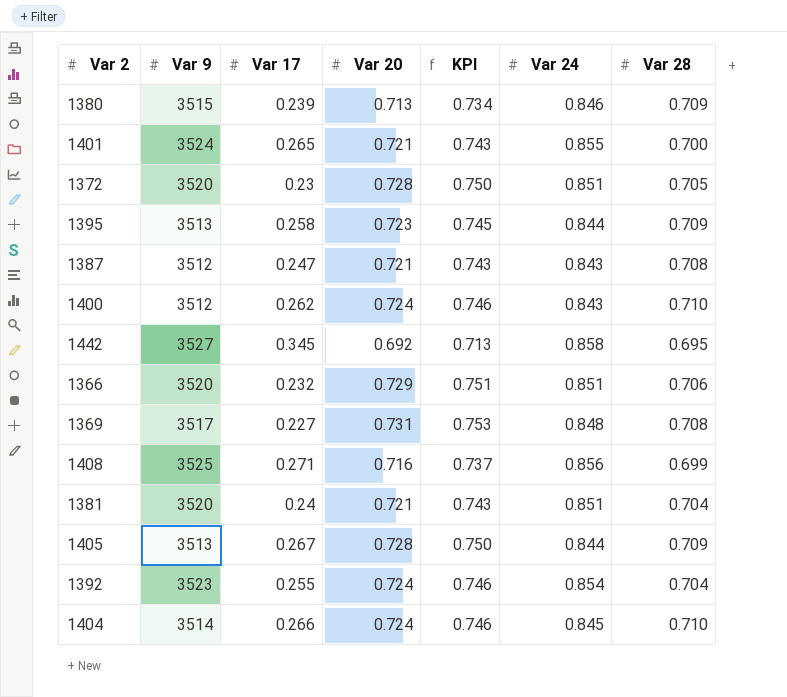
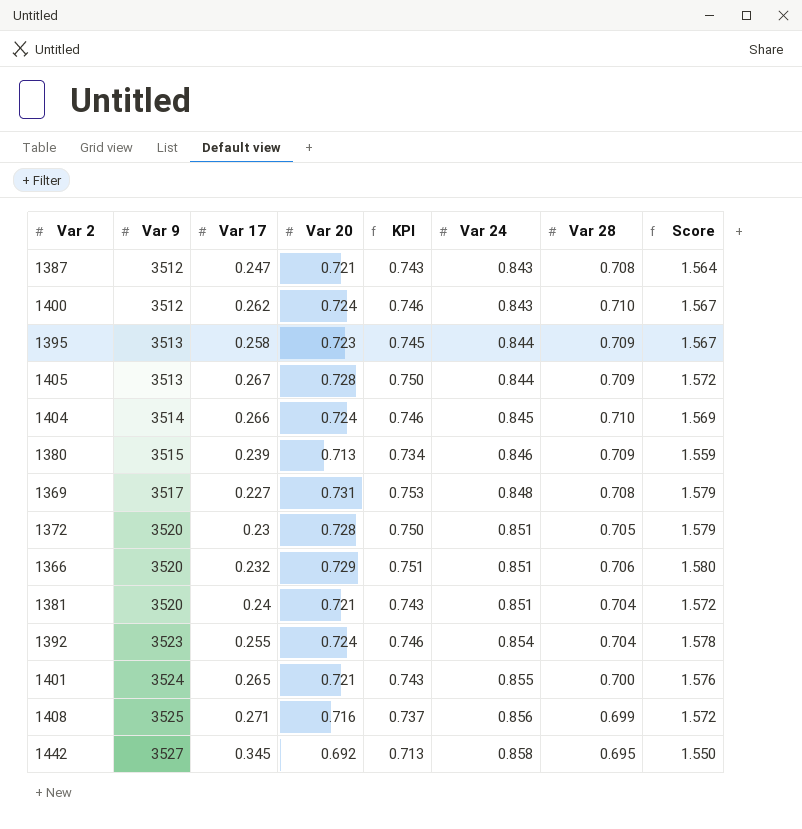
row order: none -> Var 9 ascending
column Score | formula: none -> [Var 20] + [Var 24]

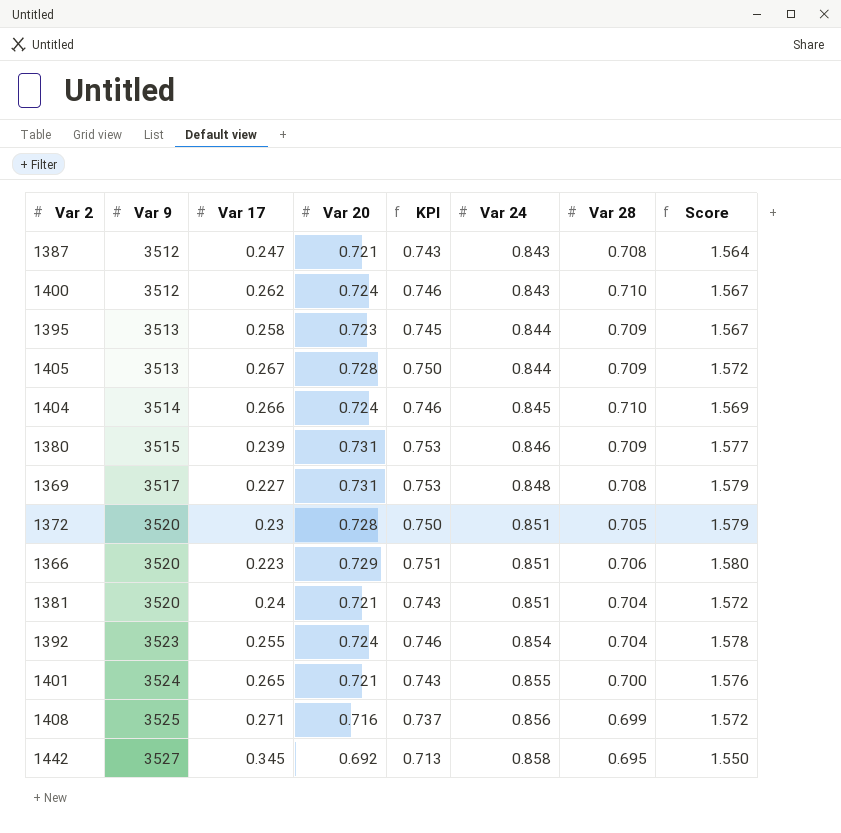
1380 | Var 20: 0.713 -> 0.731
1380 | KPI: 0.734 -> 0.753
1380 | Score: 1.559 -> 1.577
1366 | Var 17: 0.232 -> 0.223

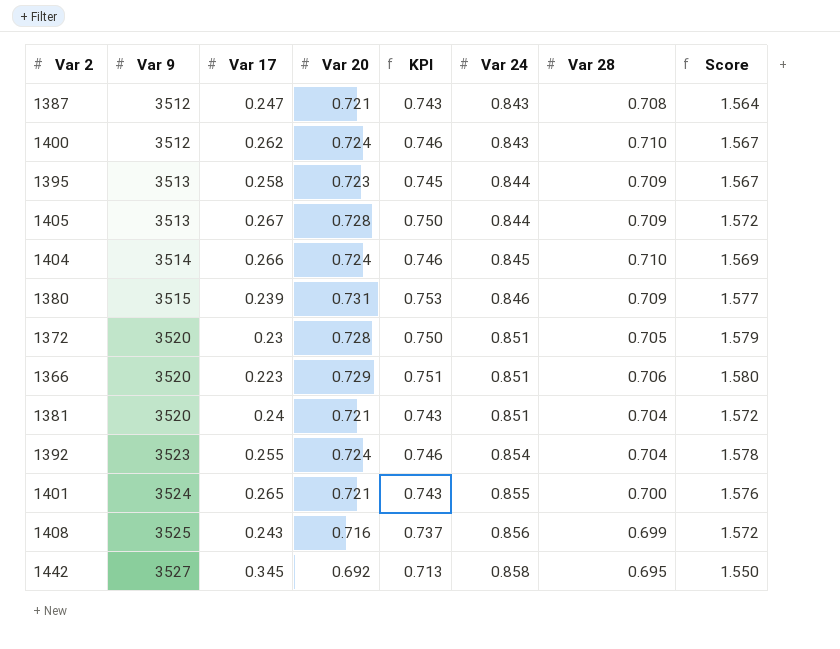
row 1369: 3517 | 0.227 | 0.731 | 0.753 | 0.848 | 0.708 | 1.579 -> none
1408 | Var 17: 0.271 -> 0.243

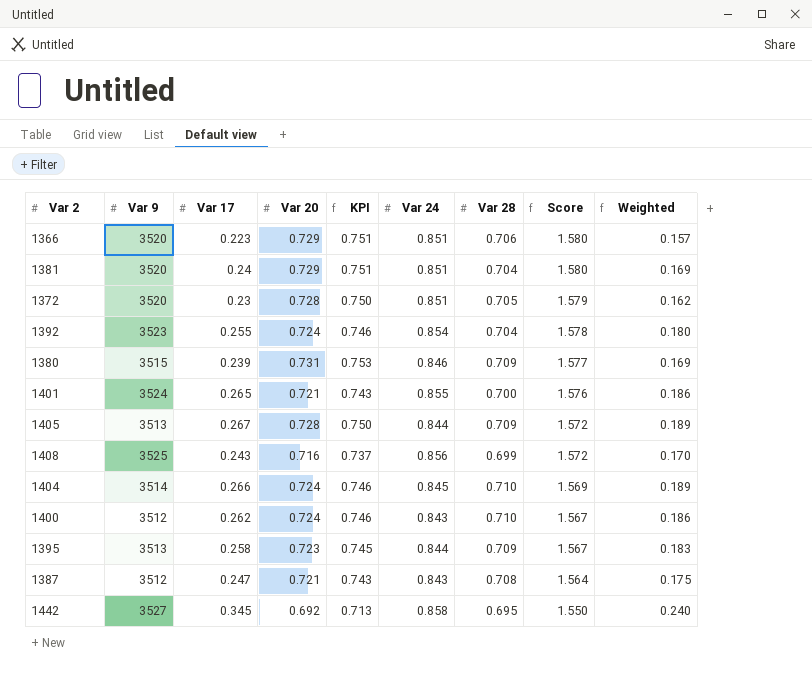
row order: Var 9 ascending -> Score descending
column Weighted | formula: none -> [Var 17] * [Var 28]
1381 | Var 20: 0.721 -> 0.729
1381 | KPI: 0.743 -> 0.751
1381 | Score: 1.572 -> 1.580

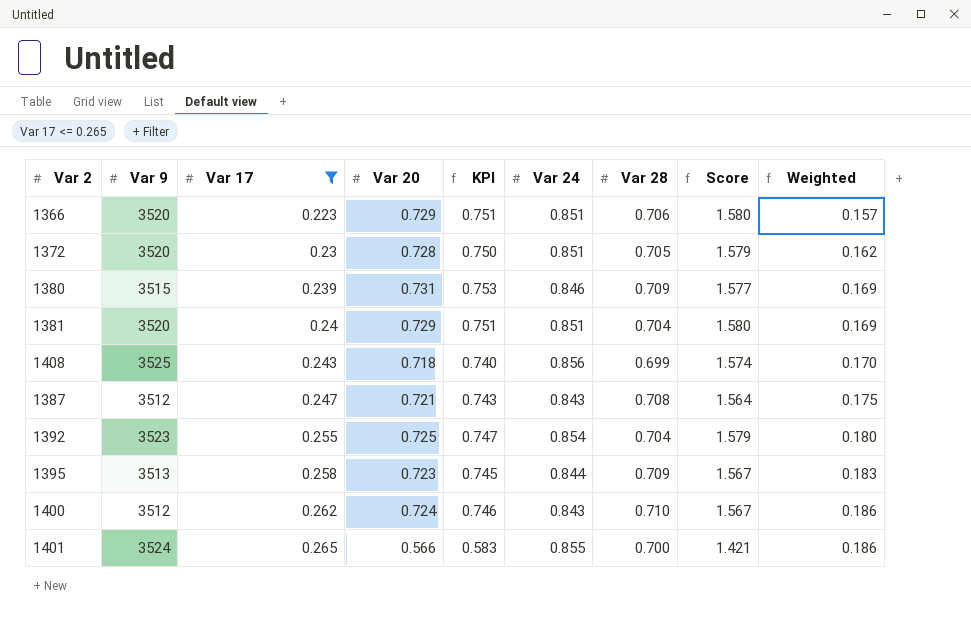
filter: none -> Var 17 <= 0.265
row order: Score descending -> Var 17 ascending
1408 | Var 20: 0.716 -> 0.718
1408 | KPI: 0.737 -> 0.740
1408 | Score: 1.572 -> 1.574
1392 | Var 20: 0.724 -> 0.725
1392 | KPI: 0.746 -> 0.747
1392 | Score: 1.578 -> 1.579
1401 | Var 20: 0.721 -> 0.566
1401 | KPI: 0.743 -> 0.583
1401 | Score: 1.576 -> 1.421

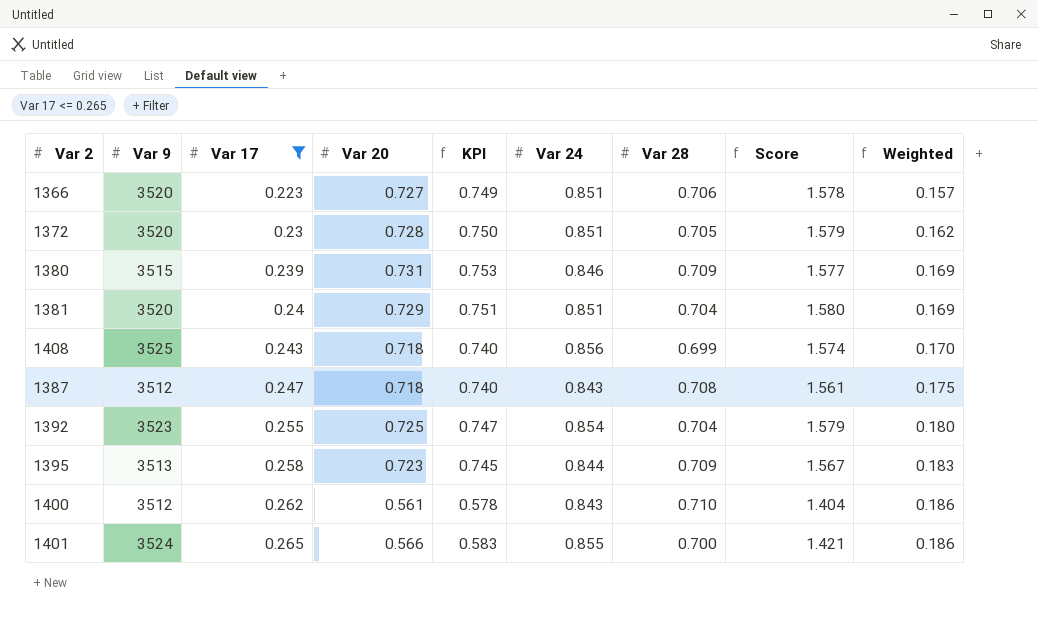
1366 | Var 20: 0.729 -> 0.727
1366 | KPI: 0.751 -> 0.749
1366 | Score: 1.580 -> 1.578
1387 | Var 20: 0.721 -> 0.718
1387 | KPI: 0.743 -> 0.740
1387 | Score: 1.564 -> 1.561
1400 | Var 20: 0.724 -> 0.561
1400 | KPI: 0.746 -> 0.578
1400 | Score: 1.567 -> 1.404

